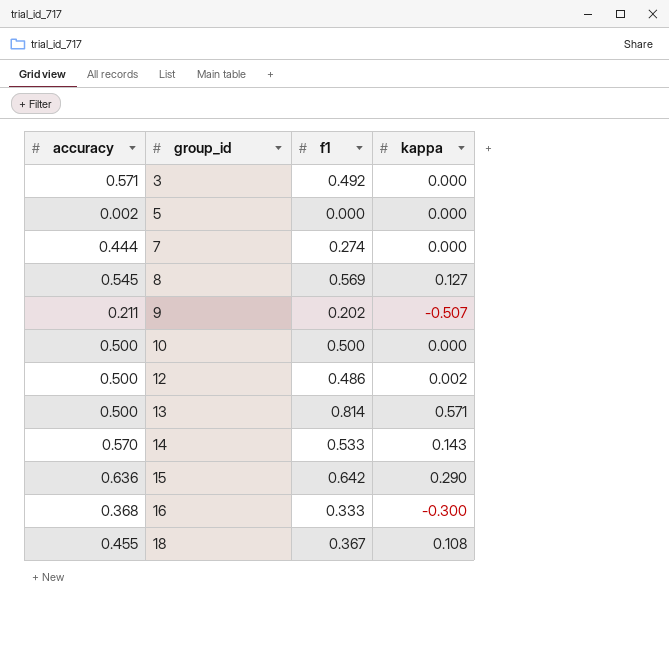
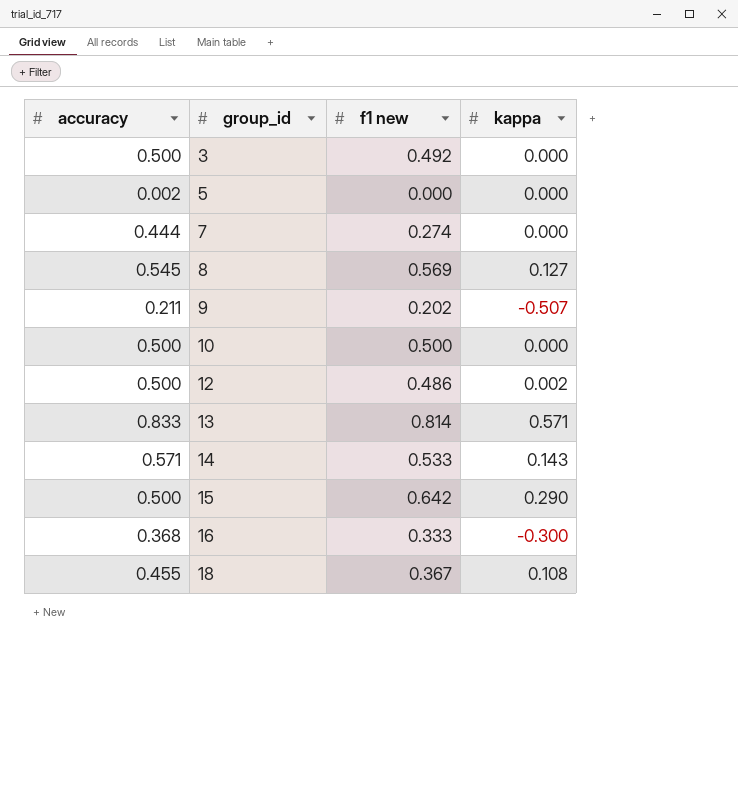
column name: f1 -> f1 new
3 | accuracy: 0.571 -> 0.500
13 | accuracy: 0.500 -> 0.833
14 | accuracy: 0.570 -> 0.571
15 | accuracy: 0.636 -> 0.500

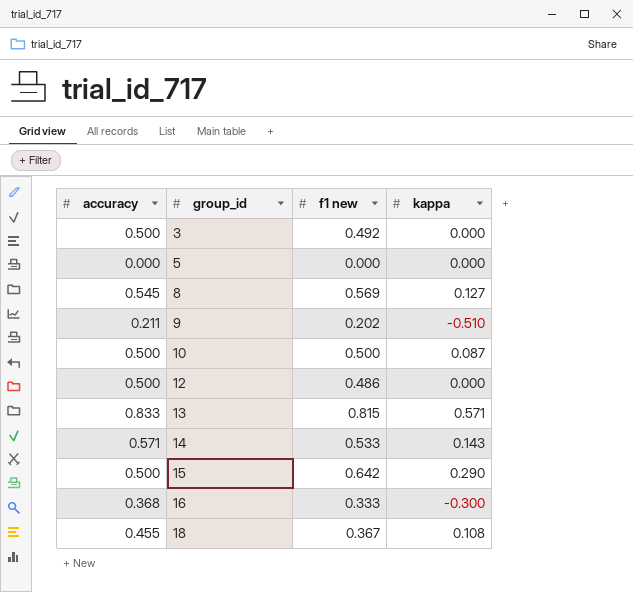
row 7: 0.444 | 0.274 | 0.000 -> none
5 | accuracy: 0.002 -> 0.000
9 | kappa: -0.507 -> -0.510
10 | kappa: 0.000 -> 0.087
12 | kappa: 0.002 -> 0.000
13 | f1 new: 0.814 -> 0.815

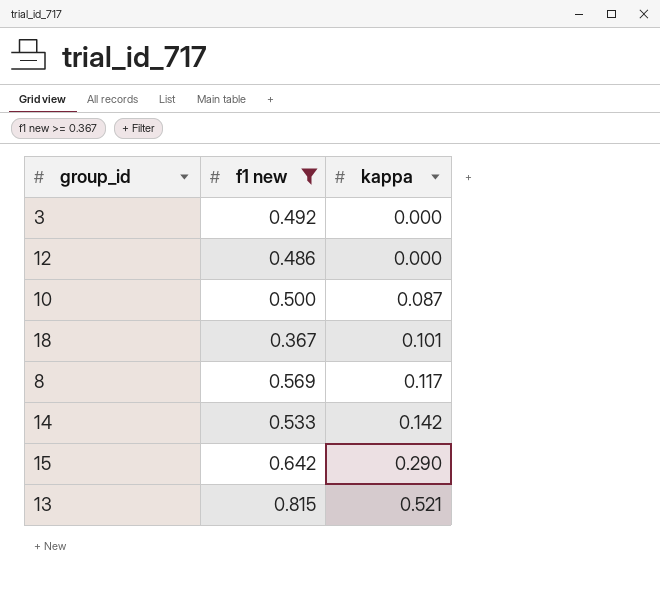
filter: none -> f1 new >= 0.367
row order: group_id ascending -> kappa ascending
column accuracy | position: 1 -> none
18 | kappa: 0.108 -> 0.101
8 | kappa: 0.127 -> 0.117
14 | kappa: 0.143 -> 0.142
13 | kappa: 0.571 -> 0.521

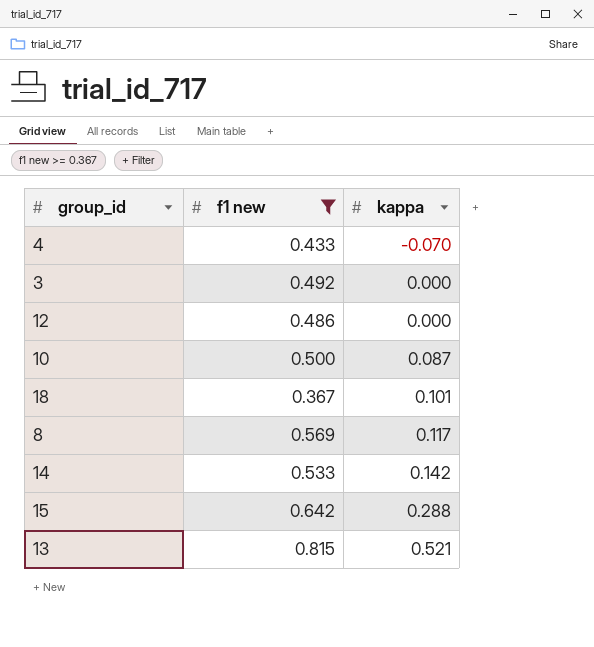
row 4: none -> 0.433 | -0.070
15 | kappa: 0.290 -> 0.288

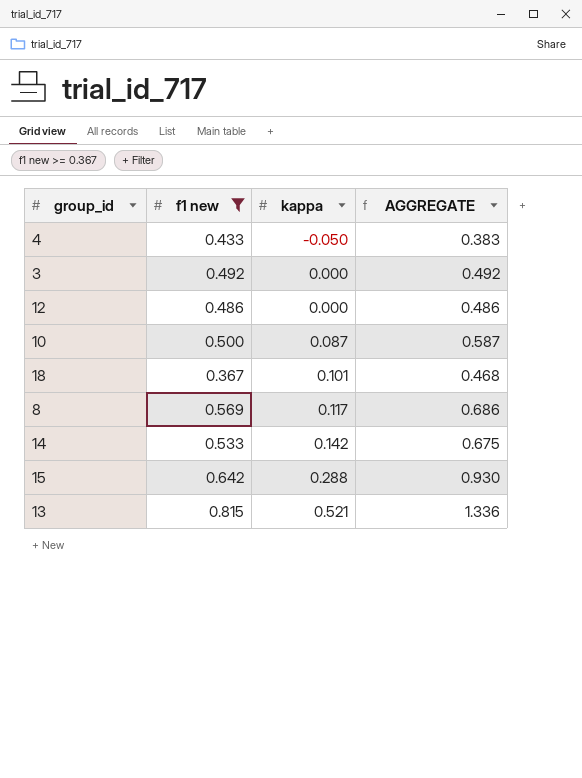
column AGGREGATE | formula: none -> [f1 new] + [kappa]
4 | kappa: -0.070 -> -0.050

